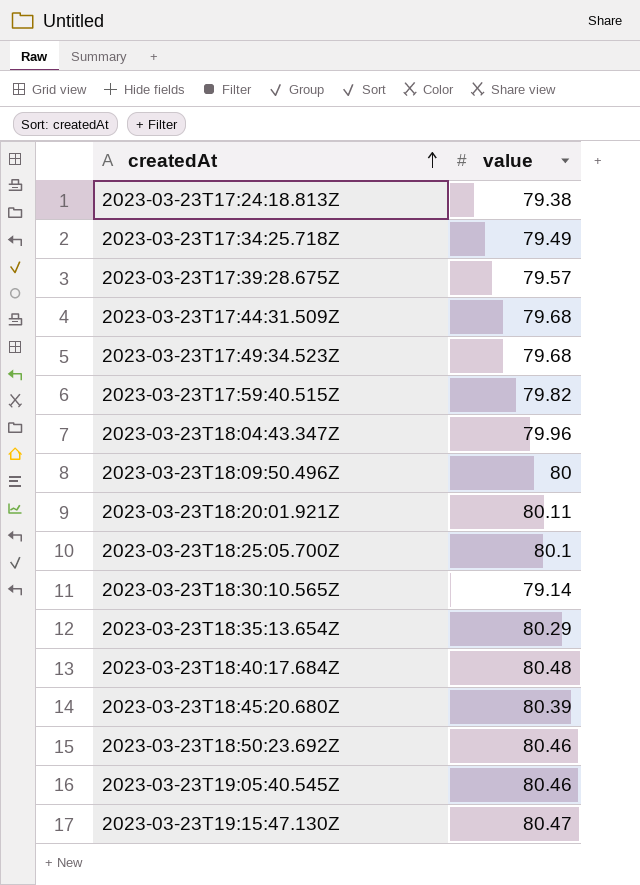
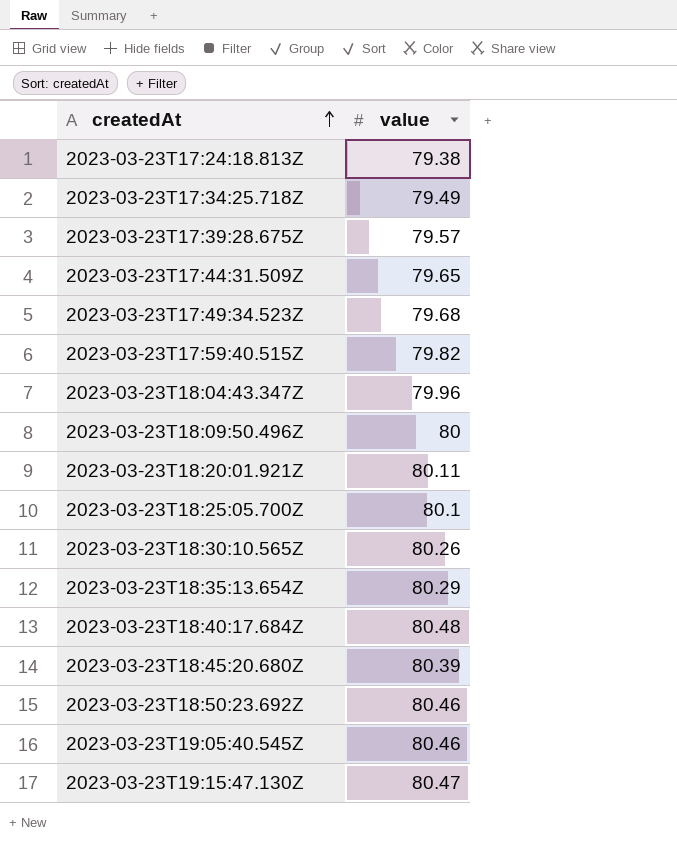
2023-03-23T17:44:31.509Z | value: 79.68 -> 79.65
2023-03-23T18:30:10.565Z | value: 79.14 -> 80.26

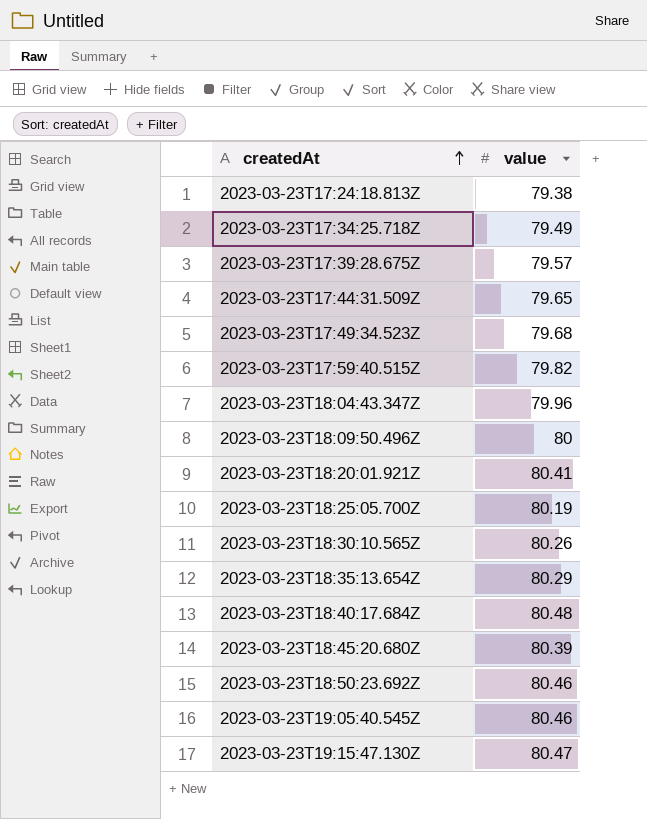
2023-03-23T18:20:01.921Z | value: 80.11 -> 80.41
2023-03-23T18:25:05.700Z | value: 80.1 -> 80.19

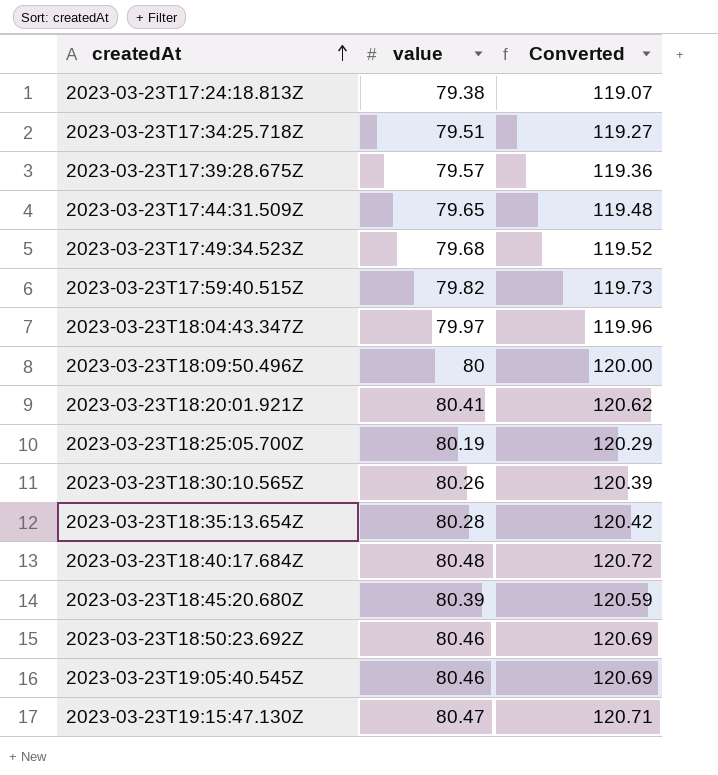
column Converted | formula: none -> [value] * 1.5
2023-03-23T17:34:25.718Z | value: 79.49 -> 79.51
2023-03-23T18:04:43.347Z | value: 79.96 -> 79.97
2023-03-23T18:35:13.654Z | value: 80.29 -> 80.28

